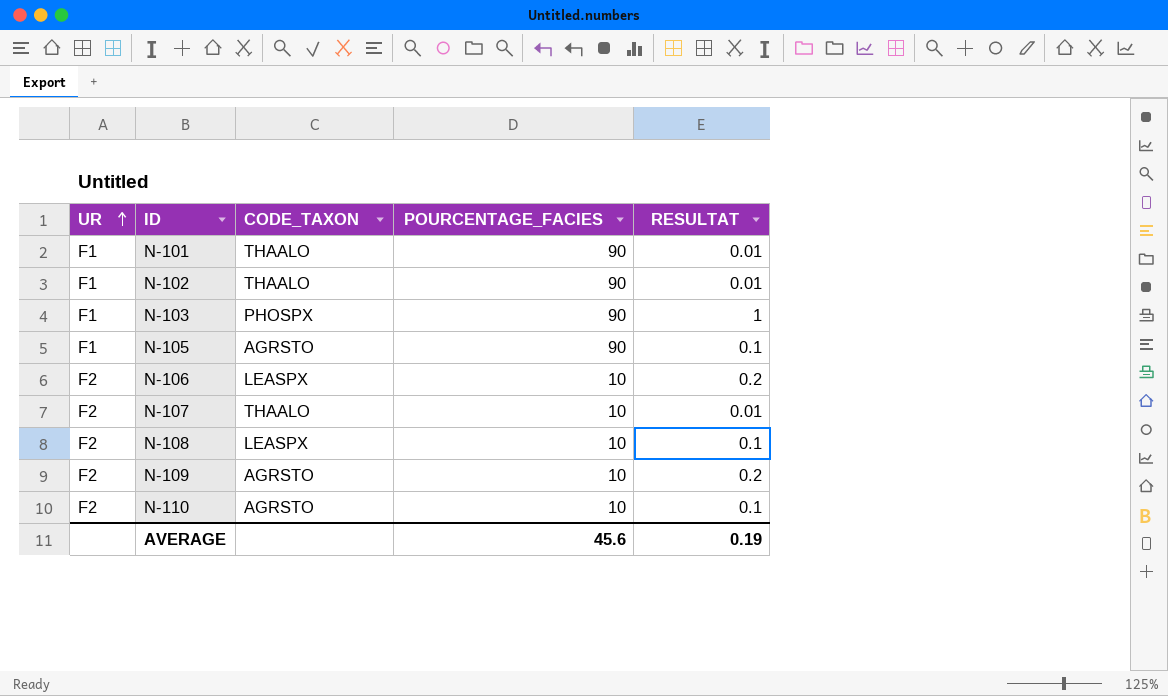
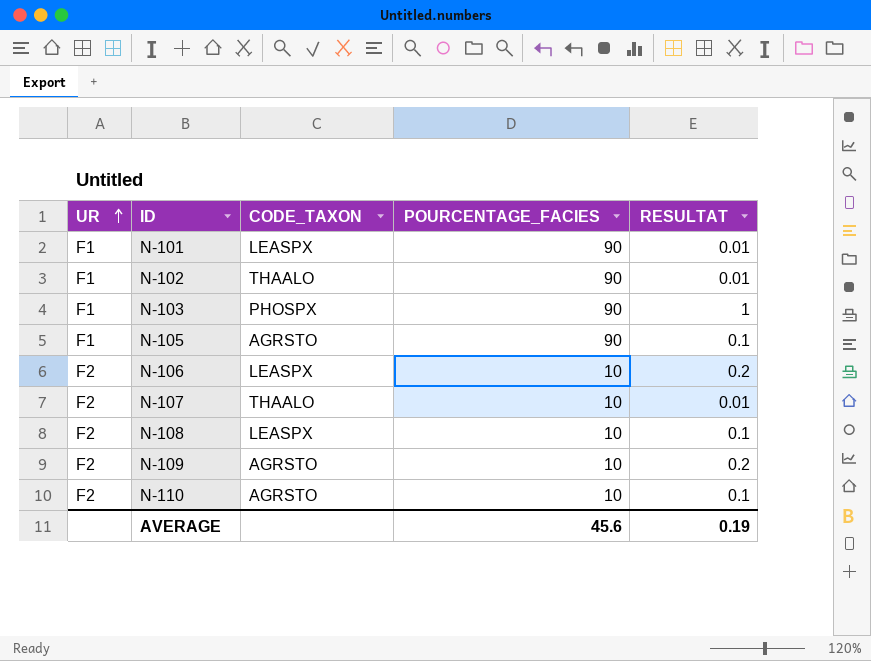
N-101 | CODE_TAXON: THAALO -> LEASPX

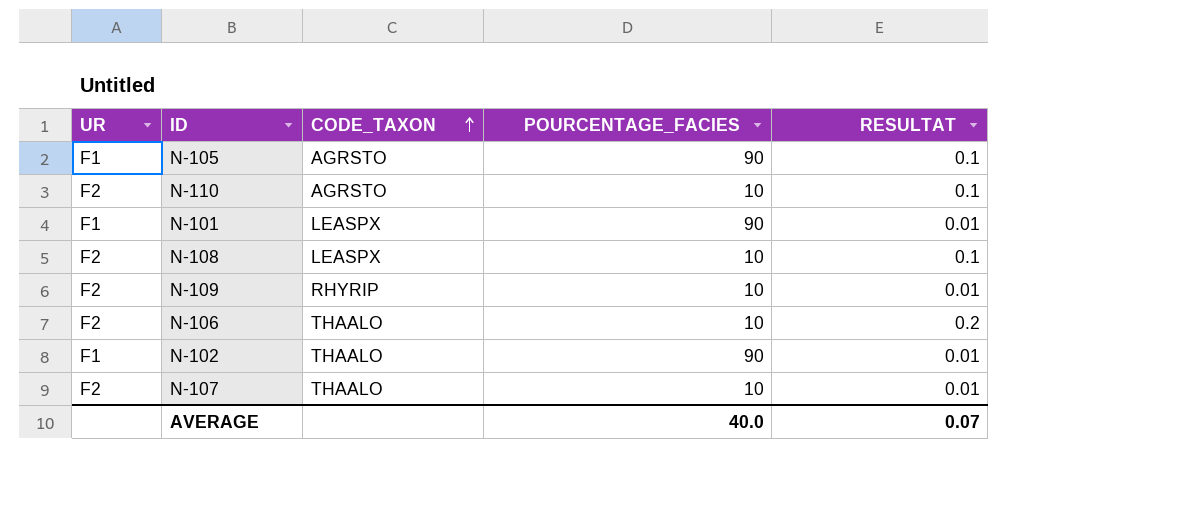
row order: UR ascending -> CODE_TAXON ascending
row N-103: F1 | PHOSPX | 90 | 1 -> none
N-109 | CODE_TAXON: AGRSTO -> RHYRIP
N-109 | RESULTAT: 0.2 -> 0.01
N-106 | CODE_TAXON: LEASPX -> THAALO
AVERAGE | POURCENTAGE_FACIES: 45.6 -> 40.0
AVERAGE | RESULTAT: 0.19 -> 0.07

